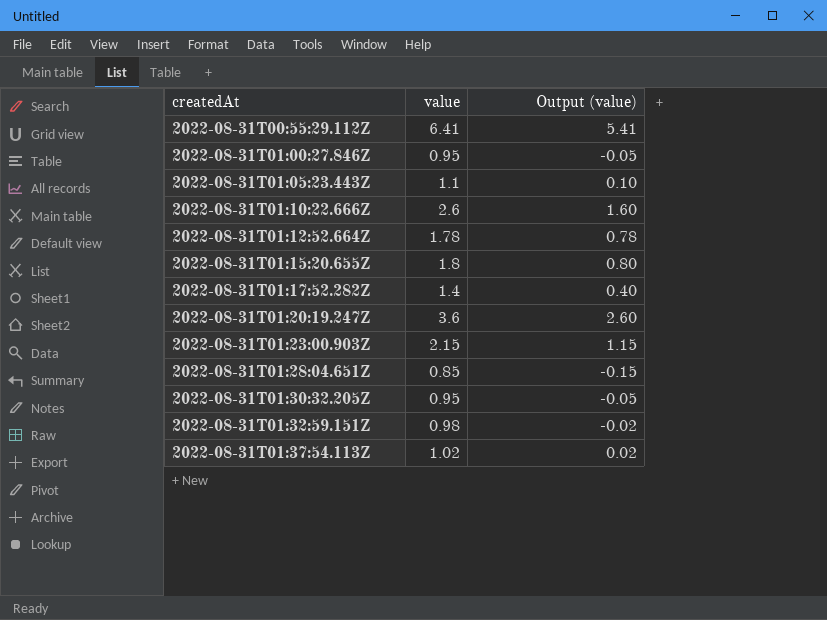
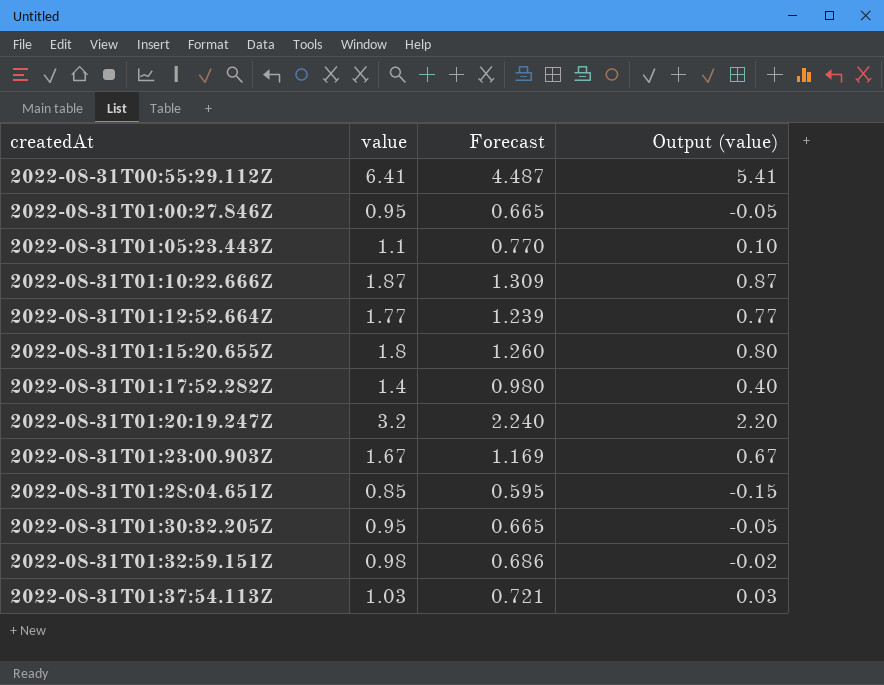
column Forecast | formula: none -> [value] * 0.7
2022-08-31T01:10:22.666Z | value: 2.6 -> 1.87
2022-08-31T01:10:22.666Z | Output (value): 1.60 -> 0.87
2022-08-31T01:12:52.664Z | value: 1.78 -> 1.77
2022-08-31T01:12:52.664Z | Output (value): 0.78 -> 0.77
2022-08-31T01:20:19.247Z | value: 3.6 -> 3.2
2022-08-31T01:20:19.247Z | Output (value): 2.60 -> 2.20
2022-08-31T01:23:00.903Z | value: 2.15 -> 1.67
2022-08-31T01:23:00.903Z | Output (value): 1.15 -> 0.67
2022-08-31T01:37:54.113Z | value: 1.02 -> 1.03
2022-08-31T01:37:54.113Z | Output (value): 0.02 -> 0.03

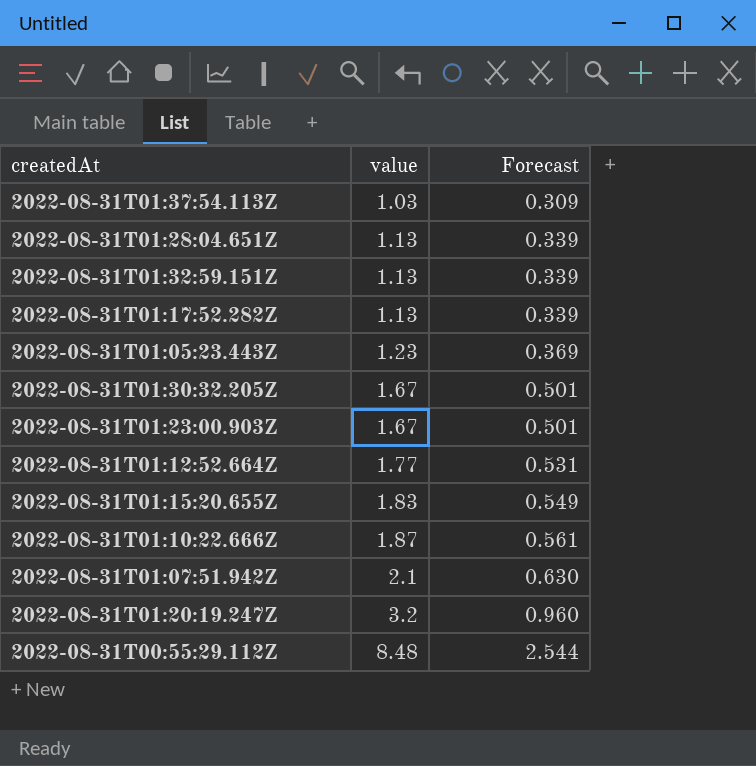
row order: createdAt ascending -> value ascending
column Output (value) | formula: [value] - 1 -> none
column Forecast | formula: [value] * 0.7 -> [value] * 0.3
row 2022-08-31T01:00:27.846Z: 0.95 | 0.665 | -0.05 -> none
2022-08-31T01:28:04.651Z | value: 0.85 -> 1.13
2022-08-31T01:32:59.151Z | value: 0.98 -> 1.13
2022-08-31T01:17:52.282Z | value: 1.4 -> 1.13
2022-08-31T01:05:23.443Z | value: 1.1 -> 1.23
2022-08-31T01:30:32.205Z | value: 0.95 -> 1.67
2022-08-31T01:15:20.655Z | value: 1.8 -> 1.83
row 2022-08-31T01:07:51.942Z: none -> 2.1 | 0.630
2022-08-31T00:55:29.112Z | value: 6.41 -> 8.48

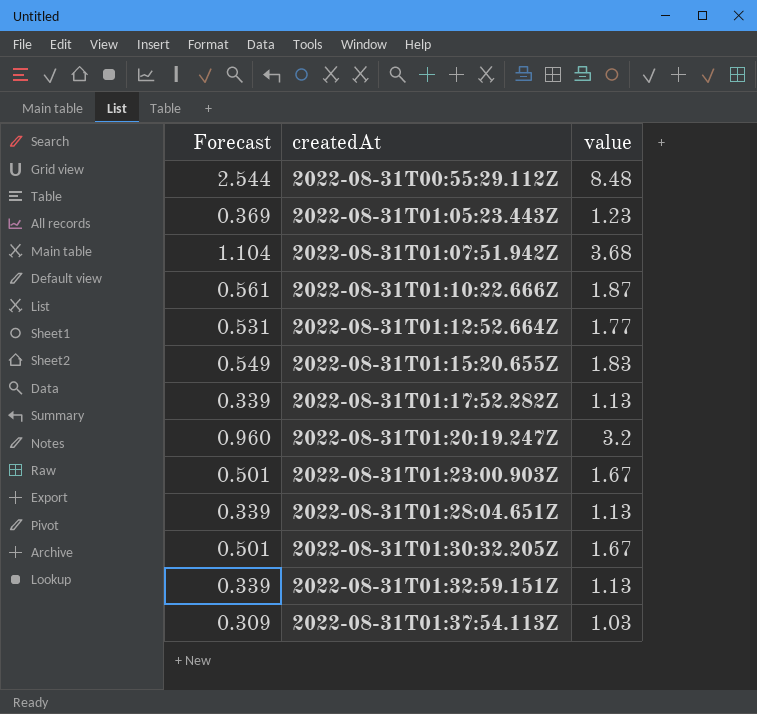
row order: value ascending -> createdAt ascending
column Forecast | position: 3 -> 1
2022-08-31T01:07:51.942Z | Forecast: 0.630 -> 1.104
2022-08-31T01:07:51.942Z | value: 2.1 -> 3.68

